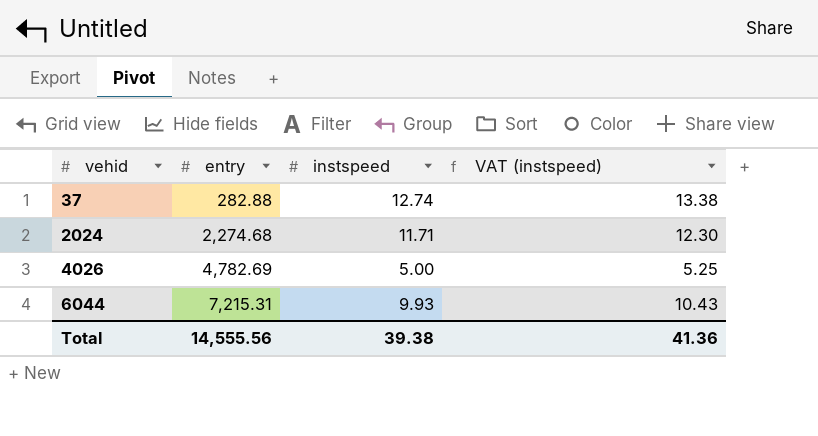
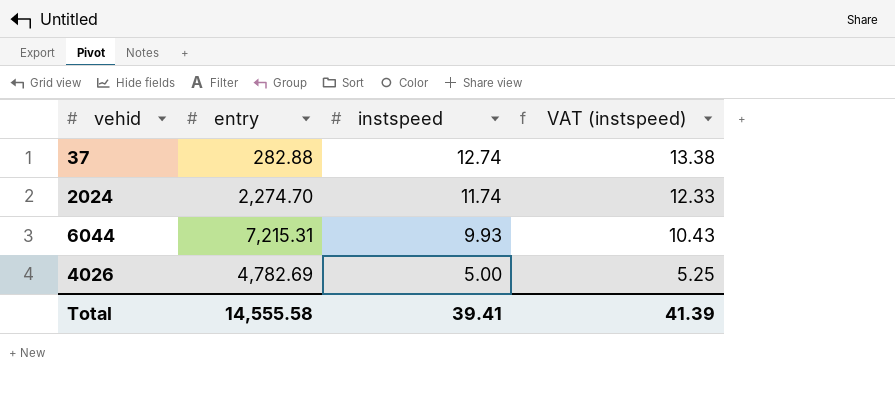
row order: vehid ascending -> instspeed descending
2024 | entry: 2,274.68 -> 2,274.70
2024 | instspeed: 11.71 -> 11.74
2024 | VAT (instspeed): 12.30 -> 12.33
Total | entry: 14,555.56 -> 14,555.58
Total | instspeed: 39.38 -> 39.41
Total | VAT (instspeed): 41.36 -> 41.39

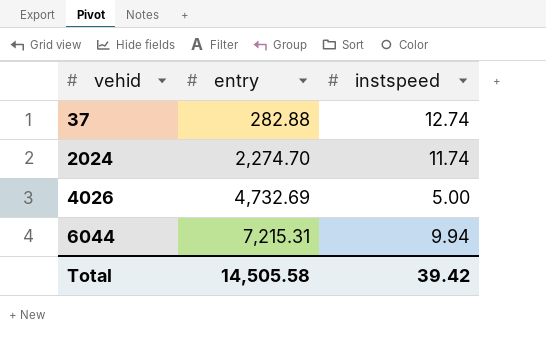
row order: instspeed descending -> vehid ascending
column VAT (instspeed) | formula: [instspeed] * 1.05 -> none
4026 | entry: 4,782.69 -> 4,732.69
6044 | instspeed: 9.93 -> 9.94
Total | entry: 14,555.58 -> 14,505.58
Total | instspeed: 39.41 -> 39.42

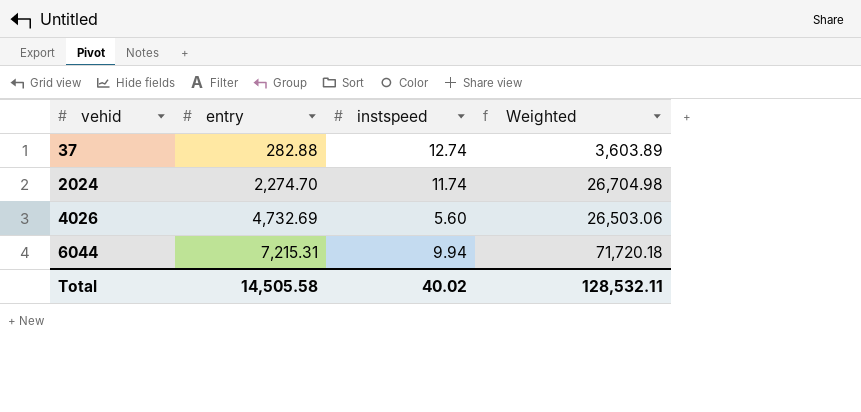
column Weighted | formula: none -> [entry] * [instspeed]
4026 | instspeed: 5.00 -> 5.60
Total | instspeed: 39.42 -> 40.02

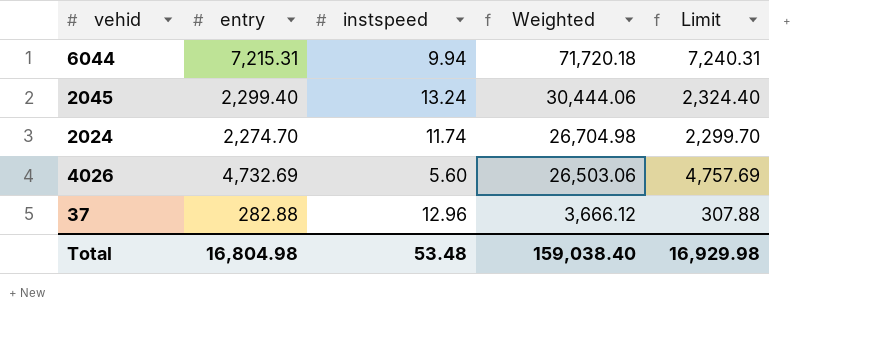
row order: vehid ascending -> Weighted descending
column Limit | formula: none -> [entry] + 25
row 2045: none -> 2,299.40 | 13.24 | 30,444.06 | 2,324.40
37 | instspeed: 12.74 -> 12.96
37 | Weighted: 3,603.89 -> 3,666.12
Total | entry: 14,505.58 -> 16,804.98
Total | instspeed: 40.02 -> 53.48
Total | Weighted: 128,532.11 -> 159,038.40

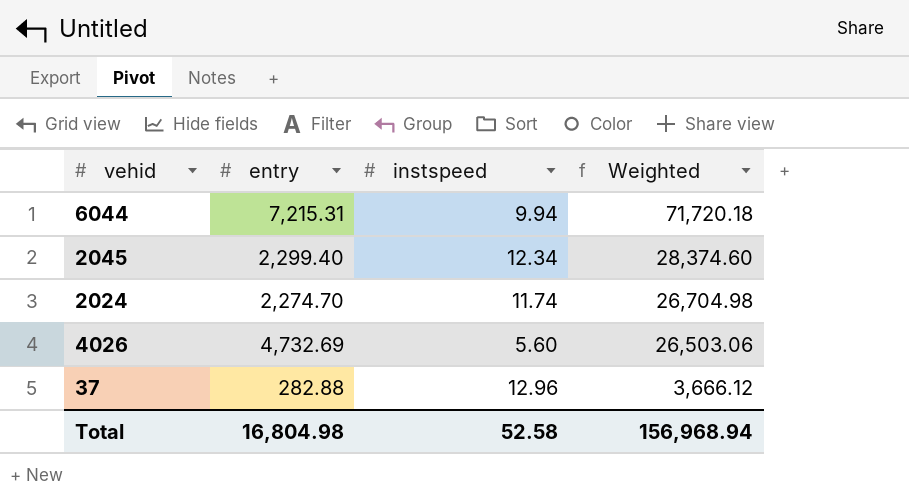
column Limit | formula: [entry] + 25 -> none
2045 | instspeed: 13.24 -> 12.34
2045 | Weighted: 30,444.06 -> 28,374.60
Total | instspeed: 53.48 -> 52.58
Total | Weighted: 159,038.40 -> 156,968.94

